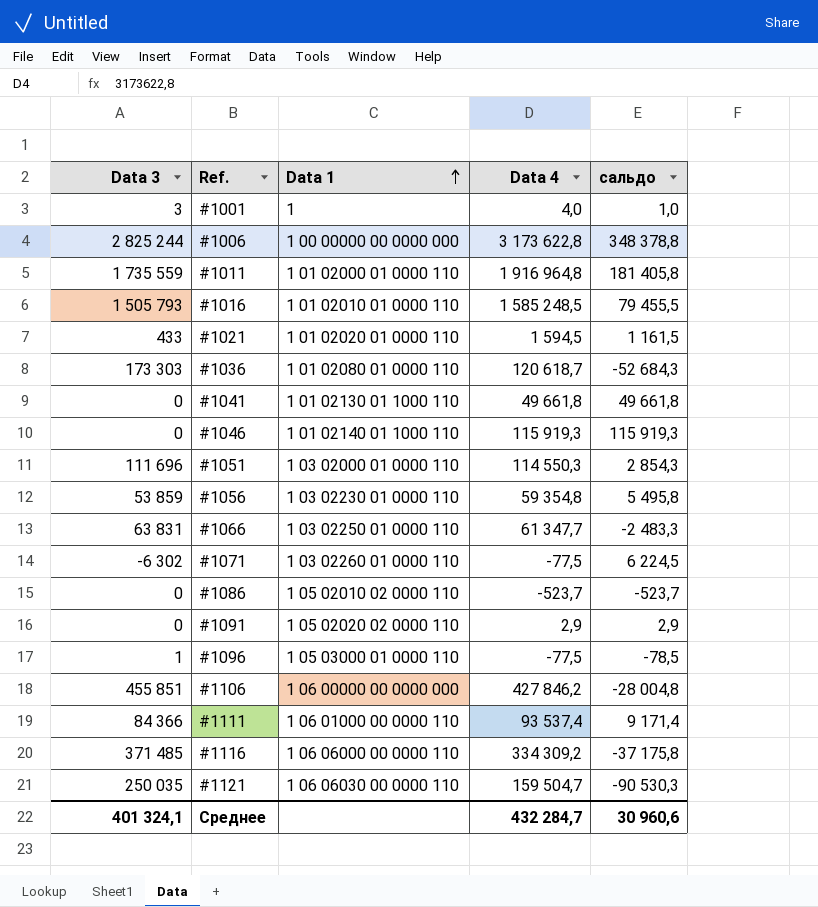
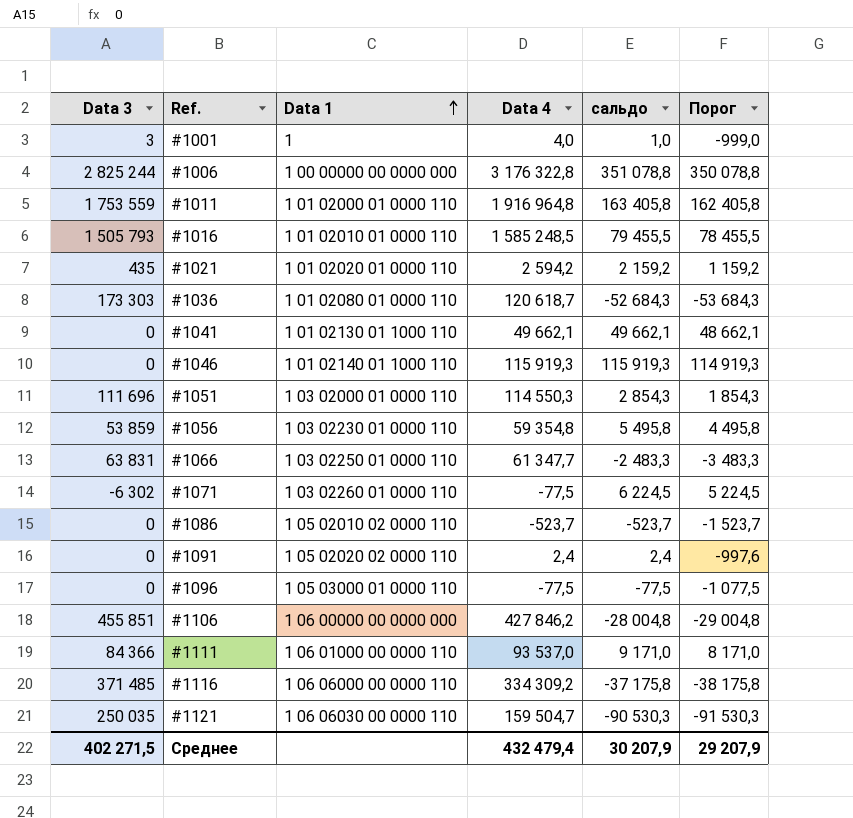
column Порог | formula: none -> [сальдо] - 1000
#1006 | Data 4: 3 173 622,8 -> 3 176 322,8
#1006 | сальдо: 348 378,8 -> 351 078,8
#1011 | Data 3: 1 735 559 -> 1 753 559
#1011 | сальдо: 181 405,8 -> 163 405,8
#1021 | Data 3: 433 -> 435
#1021 | Data 4: 1 594,5 -> 2 594,2
#1021 | сальдо: 1 161,5 -> 2 159,2
#1041 | Data 4: 49 661,8 -> 49 662,1
#1041 | сальдо: 49 661,8 -> 49 662,1
#1091 | Data 4: 2,9 -> 2,4
#1091 | сальдо: 2,9 -> 2,4
#1096 | Data 3: 1 -> 0
#1096 | сальдо: -78,5 -> -77,5
#1111 | Data 4: 93 537,4 -> 93 537,0
#1111 | сальдо: 9 171,4 -> 9 171,0
Среднее | Data 3: 401 324,1 -> 402 271,5
Среднее | Data 4: 432 284,7 -> 432 479,4
Среднее | сальдо: 30 960,6 -> 30 207,9

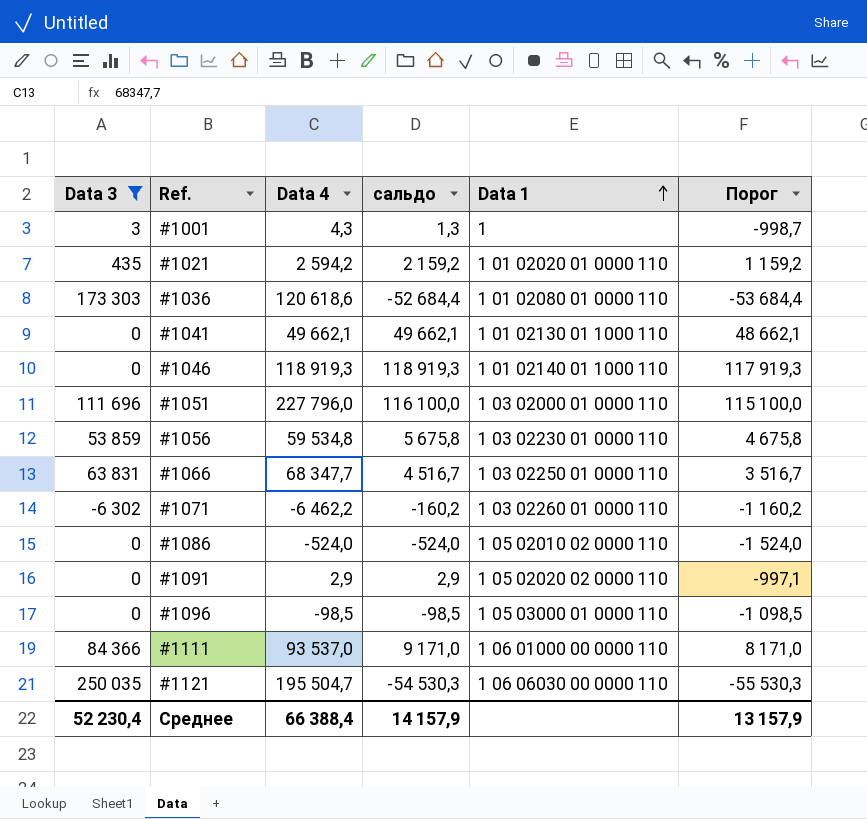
filter: none -> Data 3 <= 250 035
column Data 1 | position: 3 -> 5
#1001 | Data 4: 4,0 -> 4,3
#1001 | сальдо: 1,0 -> 1,3
#1001 | Порог: -999,0 -> -998,7
#1036 | Data 4: 120 618,7 -> 120 618,6
#1036 | сальдо: -52 684,3 -> -52 684,4
#1036 | Порог: -53 684,3 -> -53 684,4
#1046 | Data 4: 115 919,3 -> 118 919,3
#1046 | сальдо: 115 919,3 -> 118 919,3
#1046 | Порог: 114 919,3 -> 117 919,3
#1051 | Data 4: 114 550,3 -> 227 796,0
#1051 | сальдо: 2 854,3 -> 116 100,0
#1051 | Порог: 1 854,3 -> 115 100,0
#1056 | Data 4: 59 354,8 -> 59 534,8
#1056 | сальдо: 5 495,8 -> 5 675,8
#1056 | Порог: 4 495,8 -> 4 675,8
#1066 | Data 4: 61 347,7 -> 68 347,7
#1066 | сальдо: -2 483,3 -> 4 516,7
#1066 | Порог: -3 483,3 -> 3 516,7
#1071 | Data 4: -77,5 -> -6 462,2
#1071 | сальдо: 6 224,5 -> -160,2
#1071 | Порог: 5 224,5 -> -1 160,2
#1086 | Data 4: -523,7 -> -524,0
#1086 | сальдо: -523,7 -> -524,0
#1086 | Порог: -1 523,7 -> -1 524,0
#1091 | Data 4: 2,4 -> 2,9
#1091 | сальдо: 2,4 -> 2,9
#1091 | Порог: -997,6 -> -997,1
#1096 | Data 4: -77,5 -> -98,5
#1096 | сальдо: -77,5 -> -98,5
#1096 | Порог: -1 077,5 -> -1 098,5
#1121 | Data 4: 159 504,7 -> 195 504,7
#1121 | сальдо: -90 530,3 -> -54 530,3
#1121 | Порог: -91 530,3 -> -55 530,3
Среднее | Data 3: 402 271,5 -> 52 230,4
Среднее | Data 4: 432 479,4 -> 66 388,4
Среднее | сальдо: 30 207,9 -> 14 157,9
Среднее | Порог: 29 207,9 -> 13 157,9

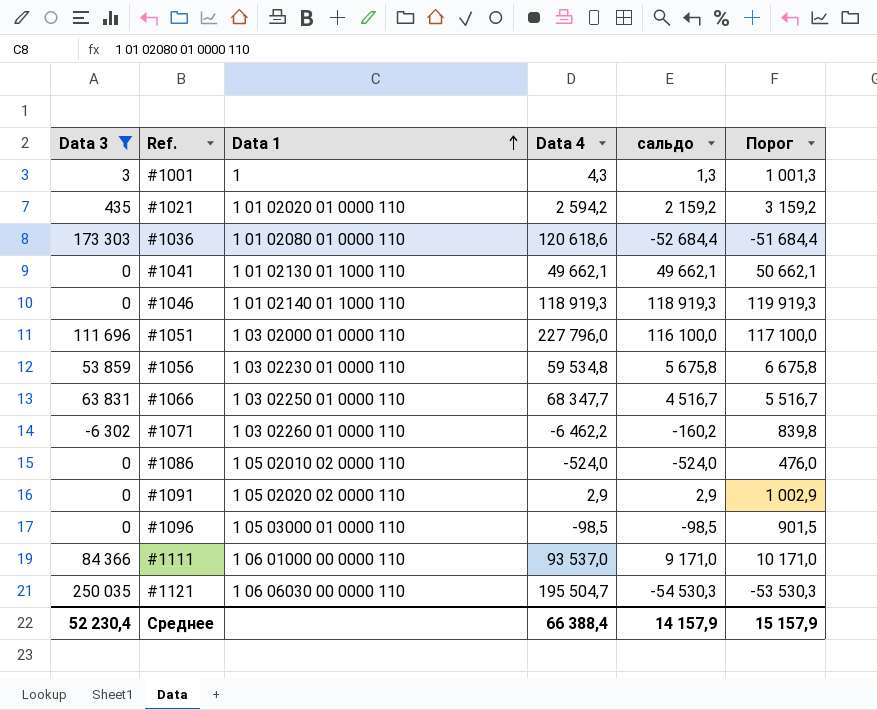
column Data 1 | position: 5 -> 3
column Порог | formula: [сальдо] - 1000 -> [сальдо] + 1000
Среднее | Порог: 13 157,9 -> 15 157,9

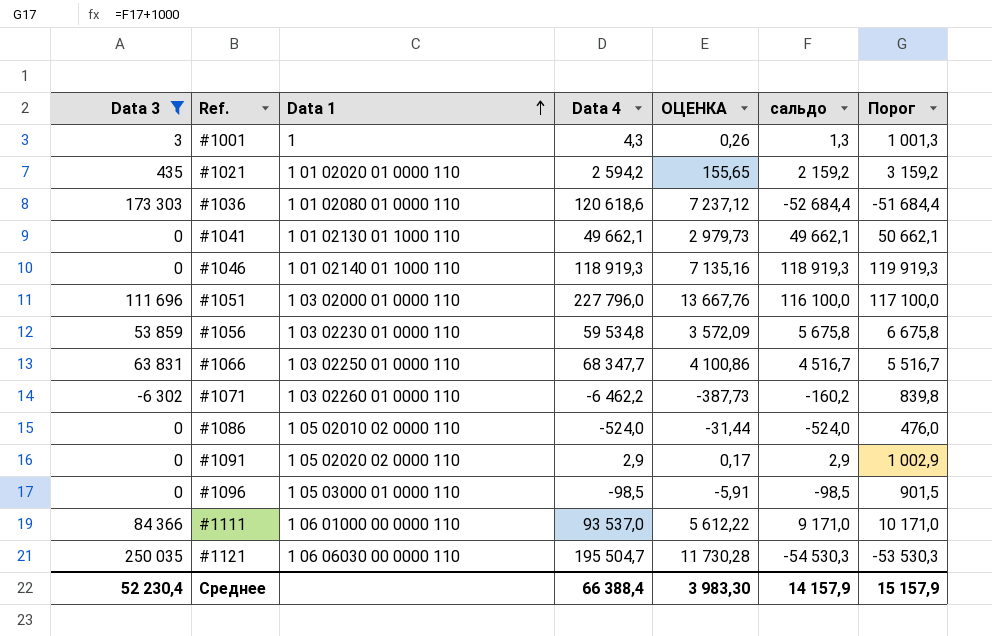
column ОЦЕНКА | formula: none -> [Data 4] * 0,06

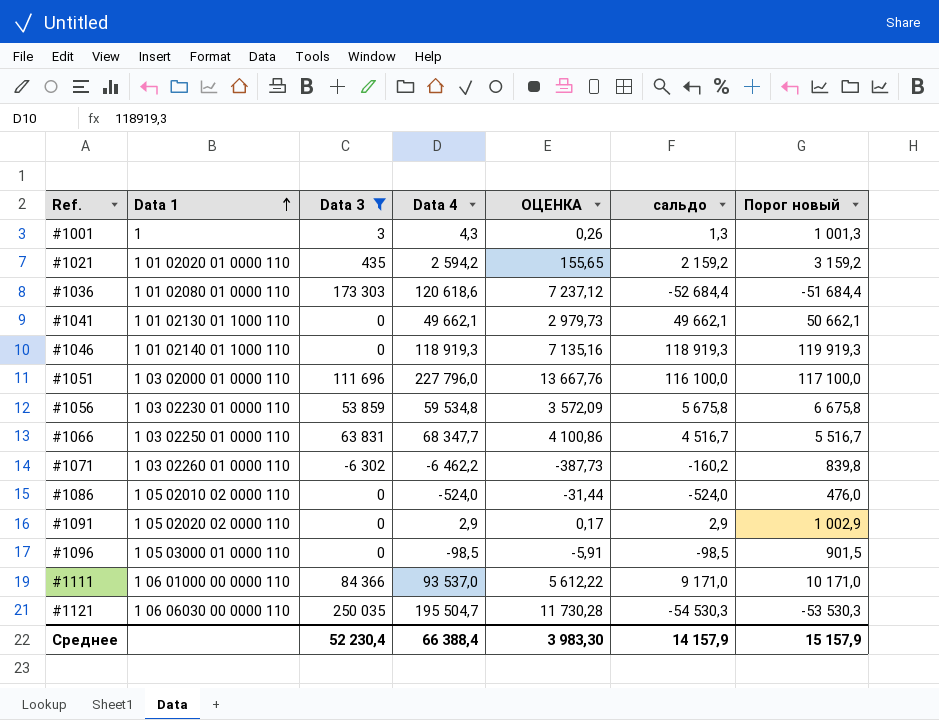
column Data 3 | position: 1 -> 3
column name: Порог -> Порог новый

